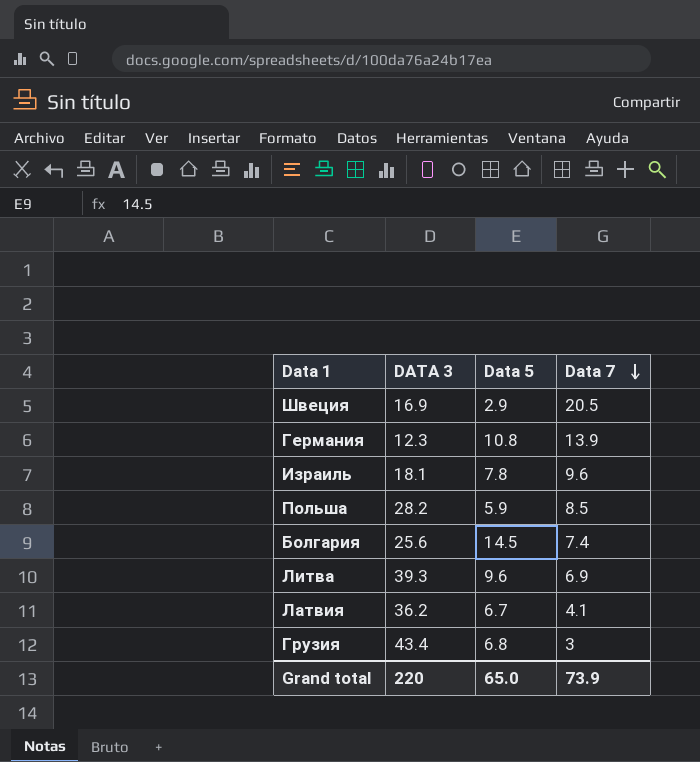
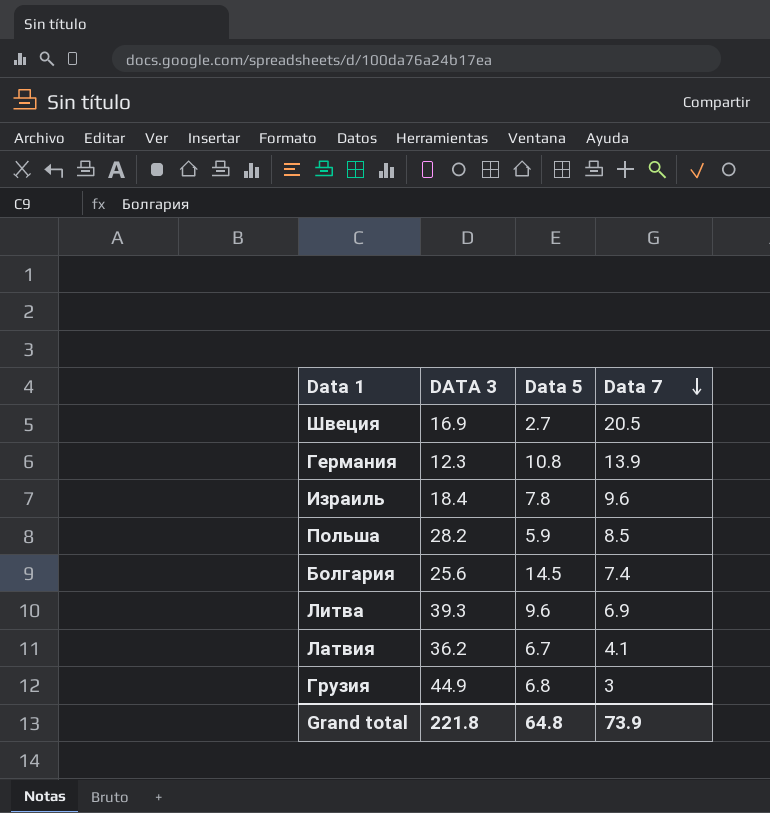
Швеция | Data 5: 2.9 -> 2.7
Израиль | DATA 3: 18.1 -> 18.4
Грузия | DATA 3: 43.4 -> 44.9
Grand total | DATA 3: 220 -> 221.8
Grand total | Data 5: 65.0 -> 64.8

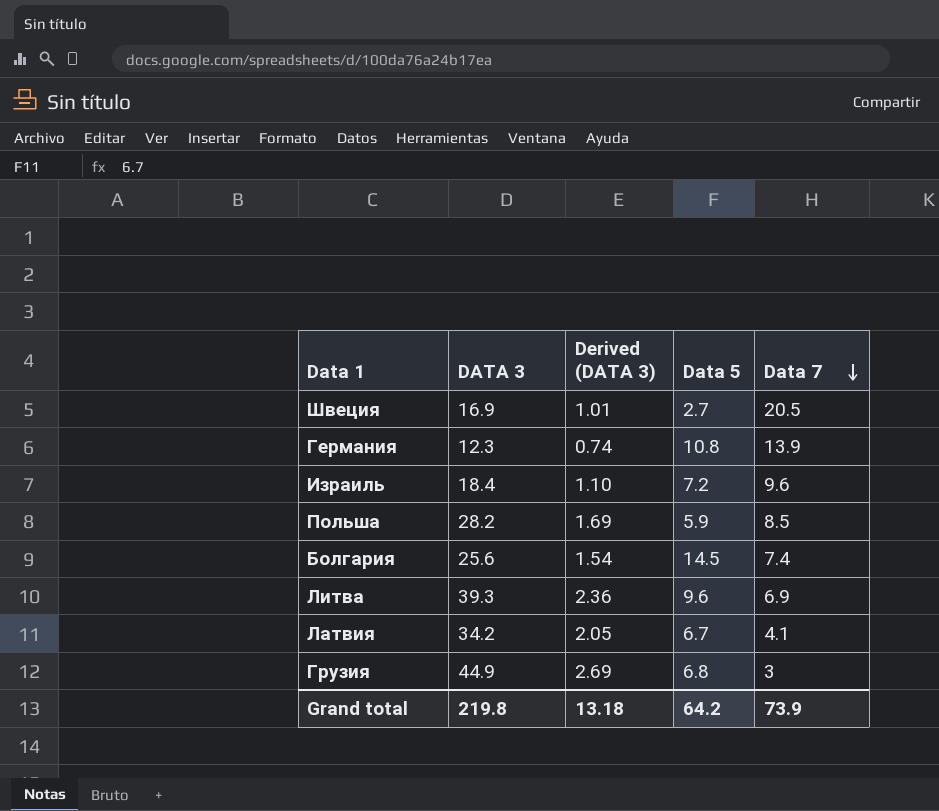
column Derived (DATA 3) | formula: none -> [DATA 3] * 0.06
Израиль | Data 5: 7.8 -> 7.2
Латвия | DATA 3: 36.2 -> 34.2
Grand total | DATA 3: 221.8 -> 219.8
Grand total | Data 5: 64.8 -> 64.2

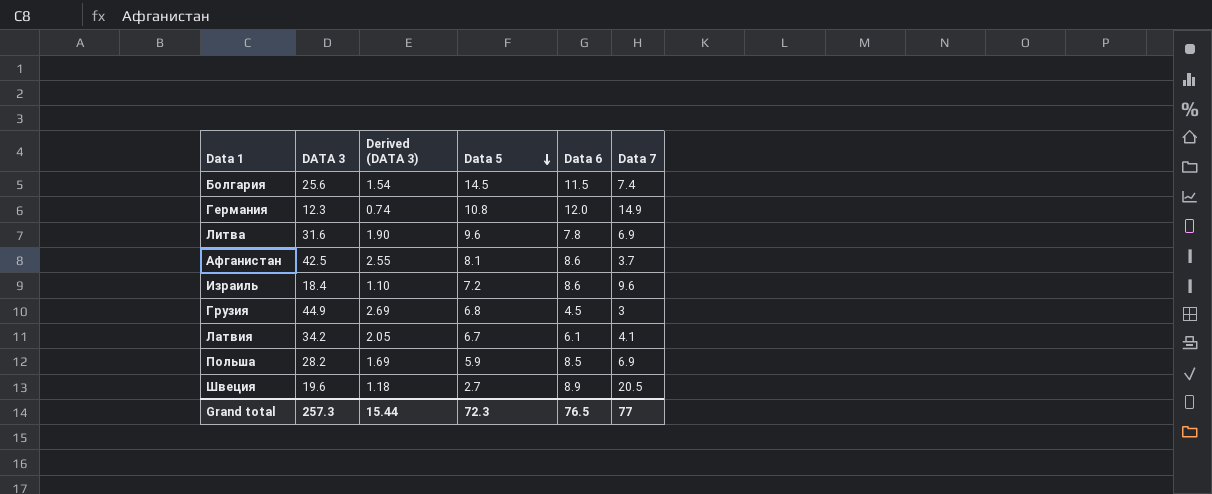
row order: Data 7 descending -> Data 5 descending
column Data 6 | position: none -> 5
Германия | Data 7: 13.9 -> 14.9
Литва | DATA 3: 39.3 -> 31.6
Литва | Derived (DATA 3): 2.36 -> 1.90
row Афганистан: none -> 42.5 | 2.55 | 8.1 | 8.6 | 3.7
Польша | Data 7: 8.5 -> 6.9
Швеция | DATA 3: 16.9 -> 19.6
Швеция | Derived (DATA 3): 1.01 -> 1.18
Grand total | DATA 3: 219.8 -> 257.3
Grand total | Derived (DATA 3): 13.18 -> 15.44
Grand total | Data 5: 64.2 -> 72.3
Grand total | Data 7: 73.9 -> 77

